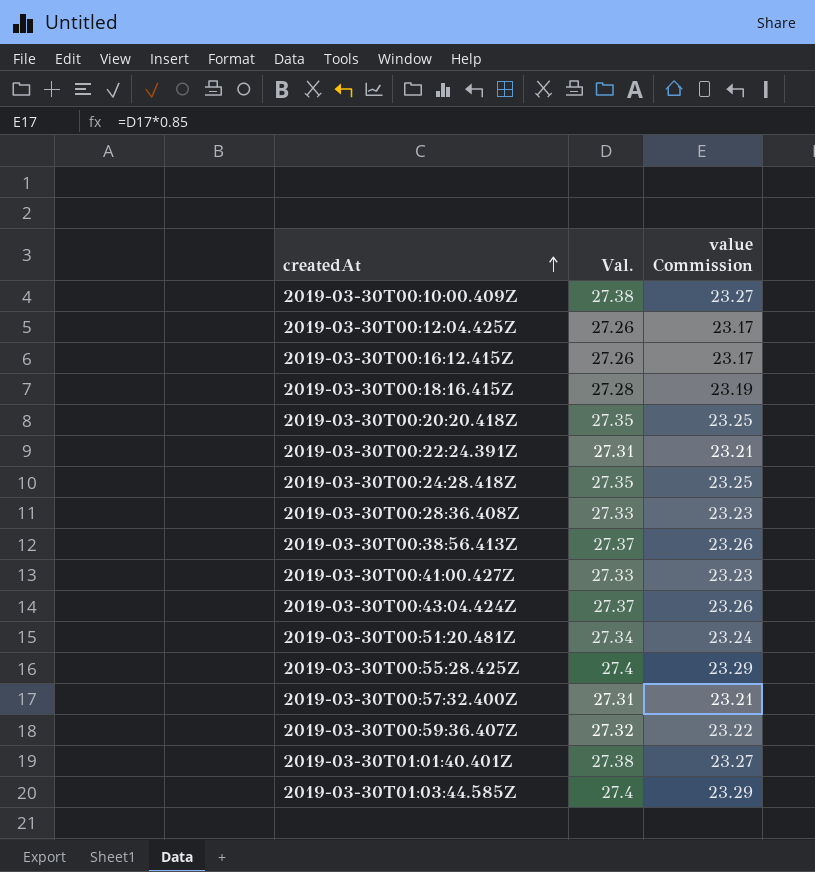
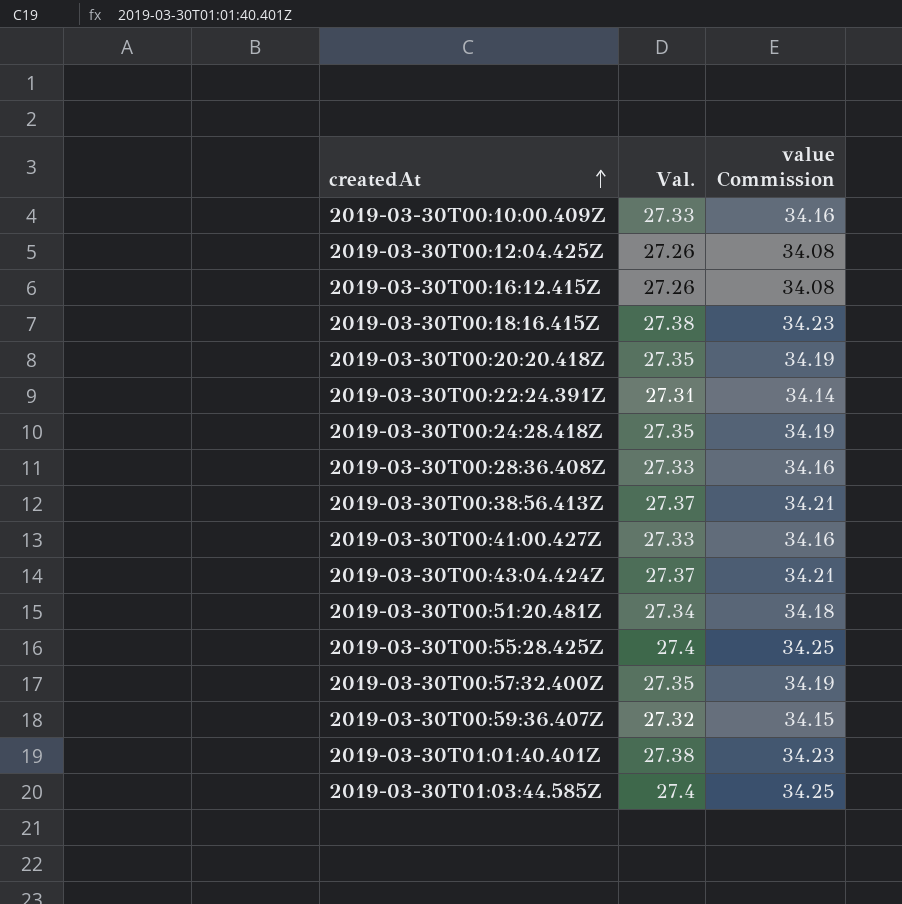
column value Commission | formula: [Val.] * 0.85 -> [Val.] * 1.25
2019-03-30T00:10:00.409Z | Val.: 27.38 -> 27.33
2019-03-30T00:18:16.415Z | Val.: 27.28 -> 27.38
2019-03-30T00:57:32.400Z | Val.: 27.31 -> 27.35

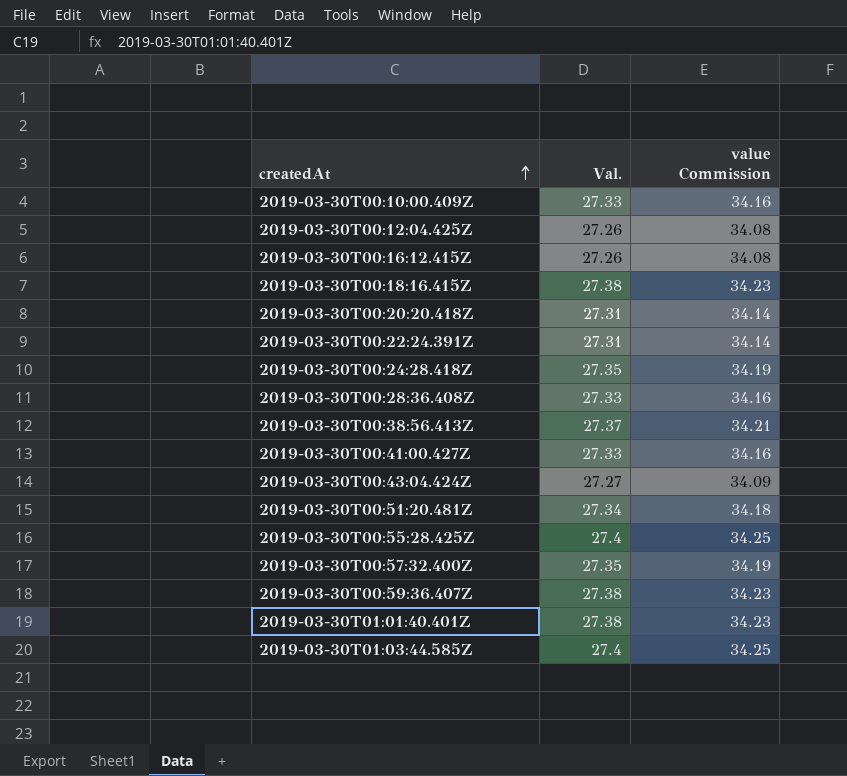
2019-03-30T00:20:20.418Z | Val.: 27.35 -> 27.31
2019-03-30T00:20:20.418Z | value Commission: 34.19 -> 34.14
2019-03-30T00:43:04.424Z | Val.: 27.37 -> 27.27
2019-03-30T00:43:04.424Z | value Commission: 34.21 -> 34.09
2019-03-30T00:59:36.407Z | Val.: 27.32 -> 27.38
2019-03-30T00:59:36.407Z | value Commission: 34.15 -> 34.23

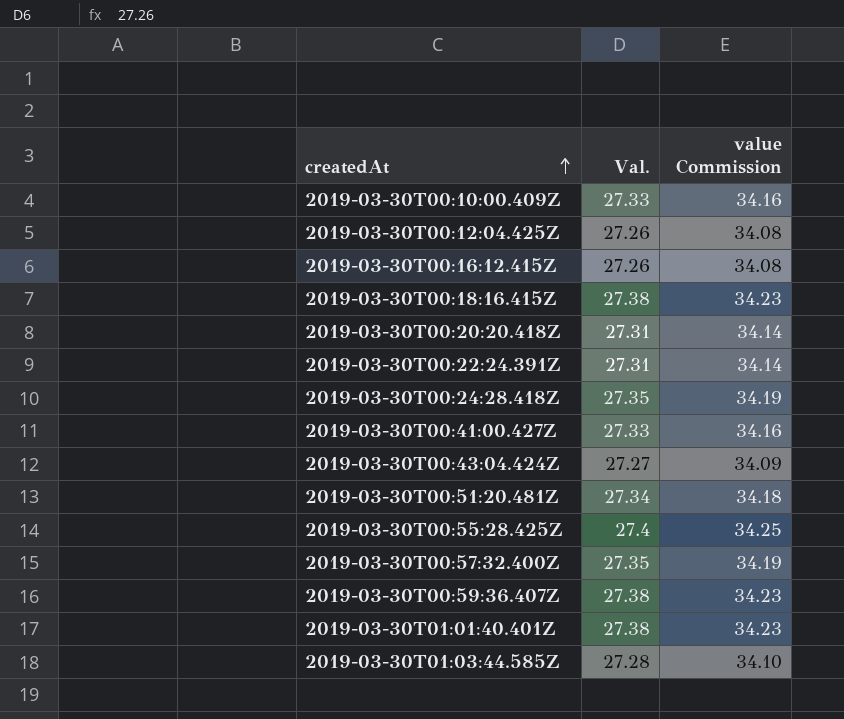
row 2019-03-30T00:28:36.408Z: 27.33 | 34.16 -> none
row 2019-03-30T00:38:56.413Z: 27.37 | 34.21 -> none
2019-03-30T01:03:44.585Z | Val.: 27.4 -> 27.28
2019-03-30T01:03:44.585Z | value Commission: 34.25 -> 34.10

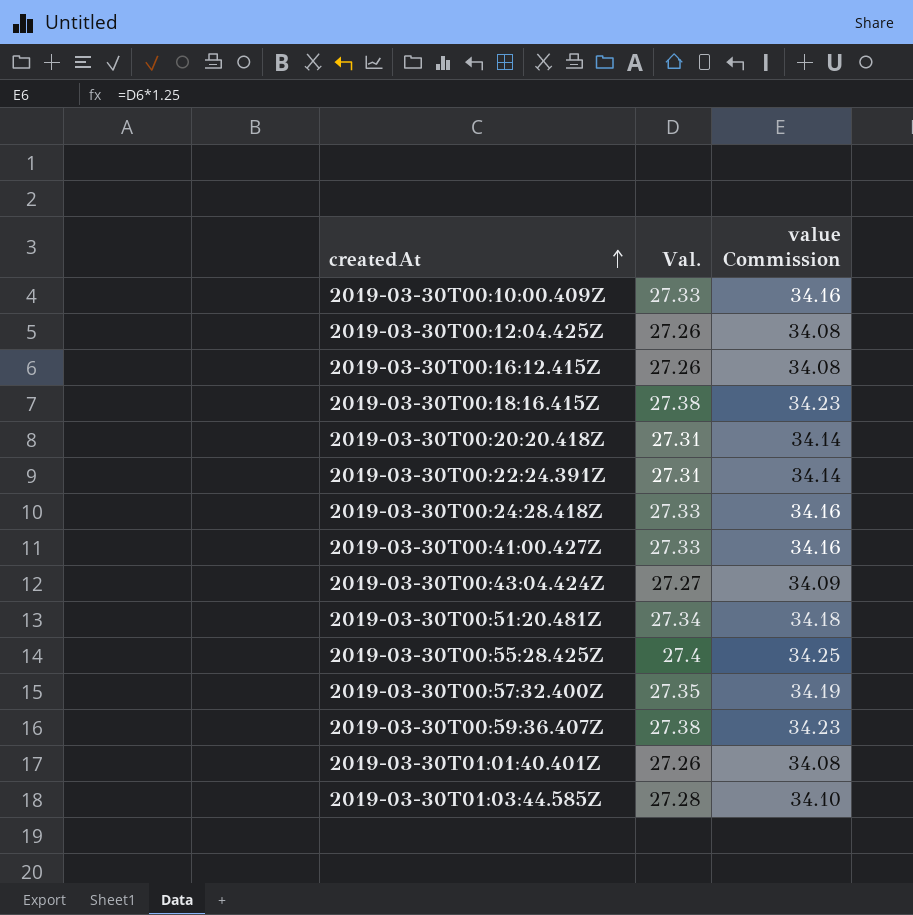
2019-03-30T00:24:28.418Z | Val.: 27.35 -> 27.33
2019-03-30T00:24:28.418Z | value Commission: 34.19 -> 34.16
2019-03-30T01:01:40.401Z | Val.: 27.38 -> 27.26
2019-03-30T01:01:40.401Z | value Commission: 34.23 -> 34.08

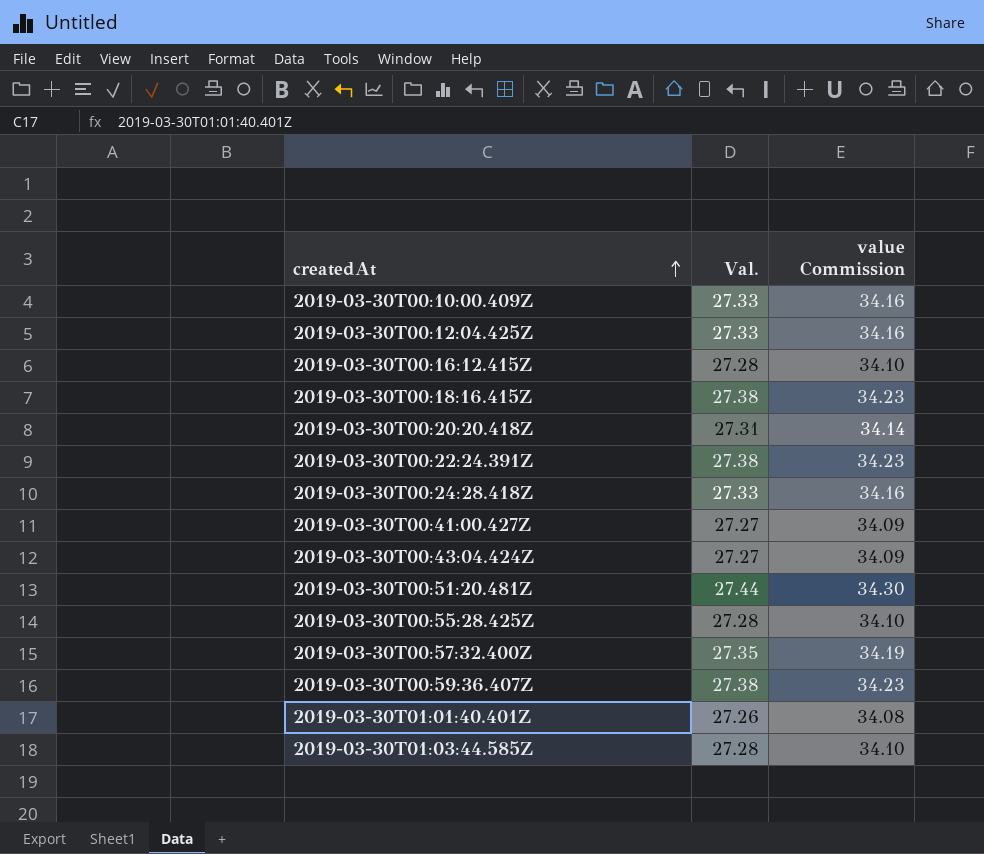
2019-03-30T00:12:04.425Z | Val.: 27.26 -> 27.33
2019-03-30T00:12:04.425Z | value Commission: 34.08 -> 34.16
2019-03-30T00:16:12.415Z | Val.: 27.26 -> 27.28
2019-03-30T00:16:12.415Z | value Commission: 34.08 -> 34.10
2019-03-30T00:22:24.391Z | Val.: 27.31 -> 27.38
2019-03-30T00:22:24.391Z | value Commission: 34.14 -> 34.23
2019-03-30T00:41:00.427Z | Val.: 27.33 -> 27.27
2019-03-30T00:41:00.427Z | value Commission: 34.16 -> 34.09
2019-03-30T00:51:20.481Z | Val.: 27.34 -> 27.44
2019-03-30T00:51:20.481Z | value Commission: 34.18 -> 34.30
2019-03-30T00:55:28.425Z | Val.: 27.4 -> 27.28
2019-03-30T00:55:28.425Z | value Commission: 34.25 -> 34.10

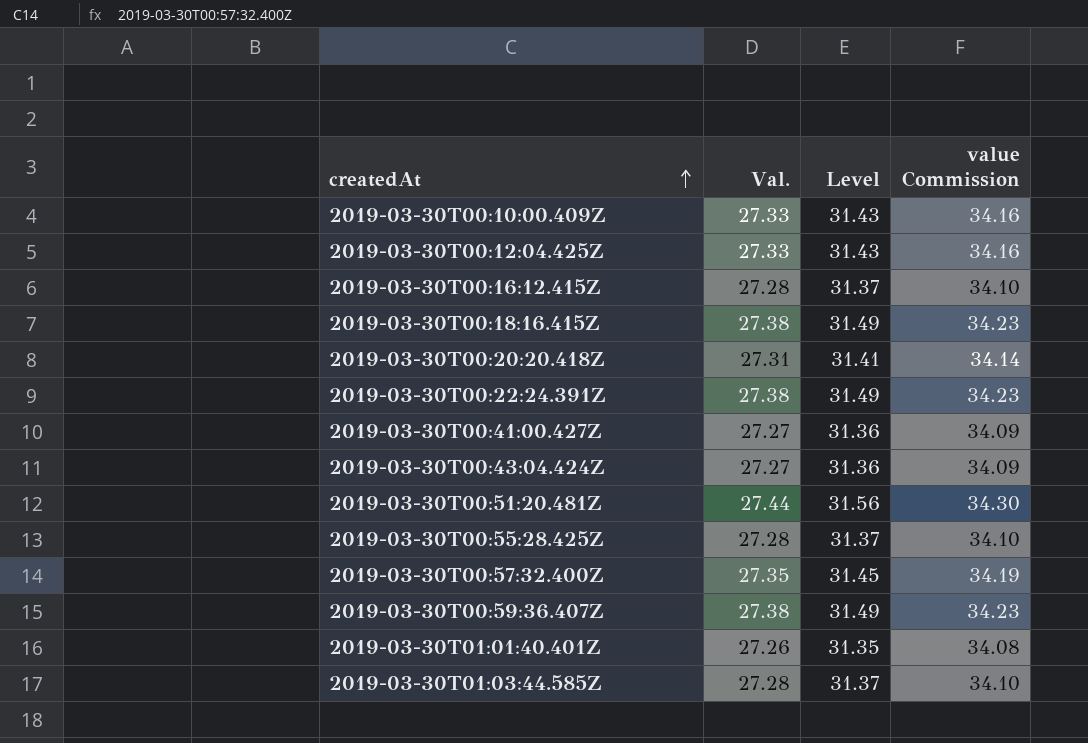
column Level | formula: none -> [Val.] * 1.15
row 2019-03-30T00:24:28.418Z: 27.33 | 34.16 -> none

